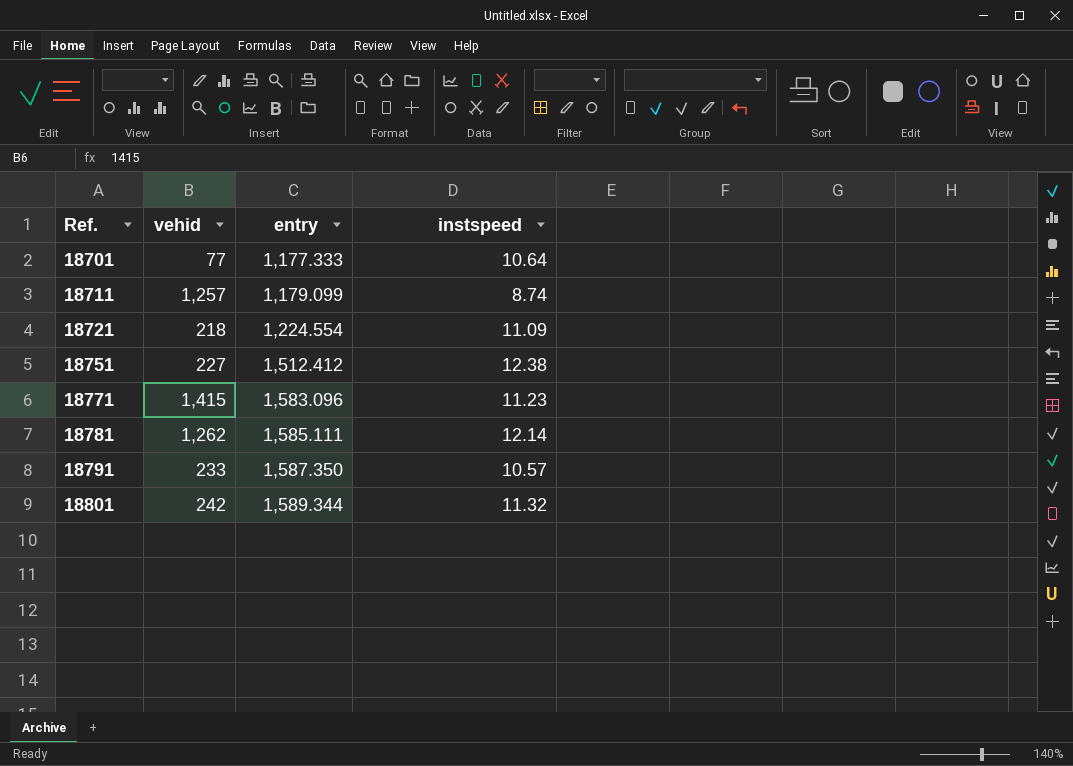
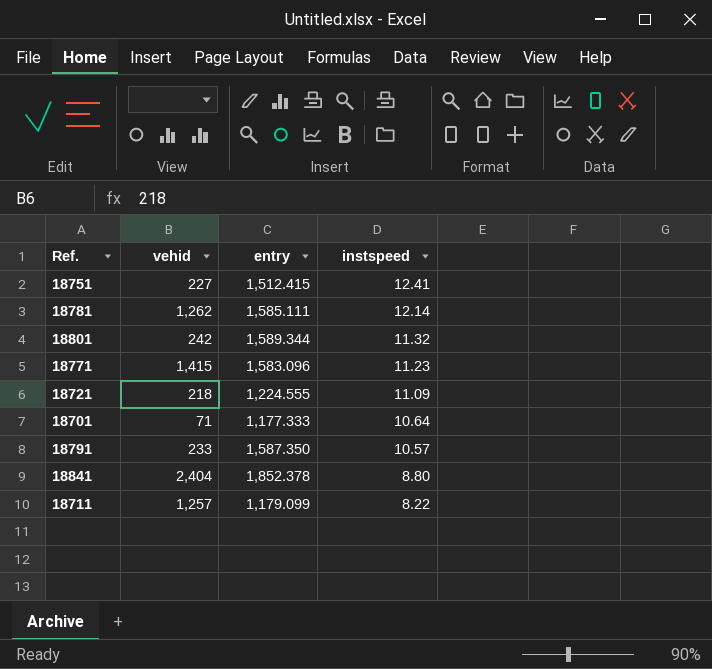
row order: Ref. ascending -> instspeed descending
18751 | entry: 1,512.412 -> 1,512.415
18751 | instspeed: 12.38 -> 12.41
18721 | entry: 1,224.554 -> 1,224.555
18701 | vehid: 77 -> 71
row 18841: none -> 2,404 | 1,852.378 | 8.80
18711 | instspeed: 8.74 -> 8.22

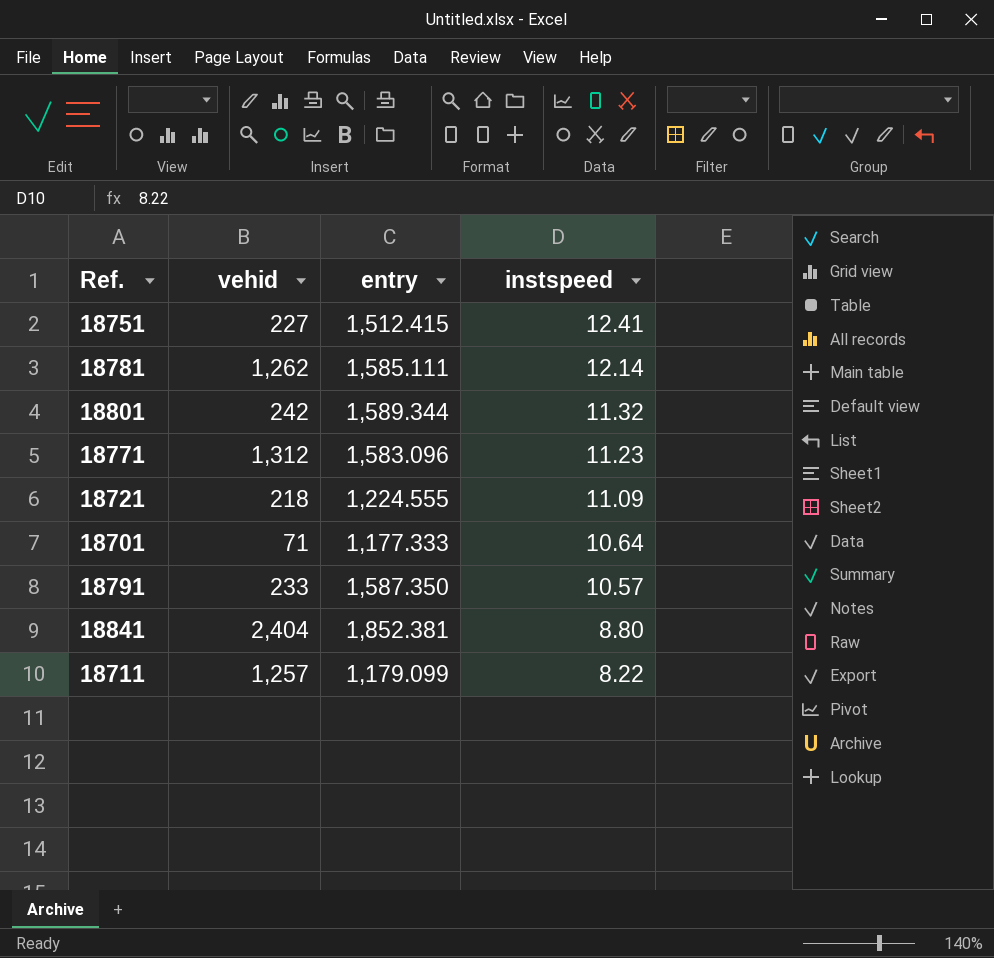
18771 | vehid: 1,415 -> 1,312
18841 | entry: 1,852.378 -> 1,852.381

